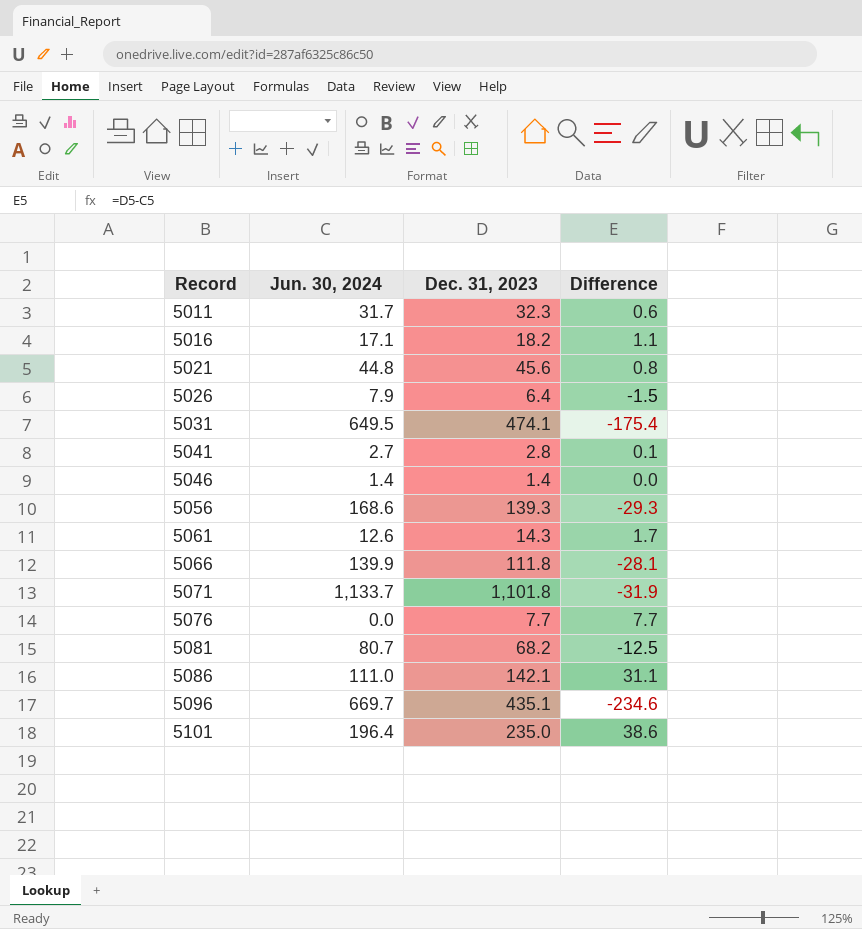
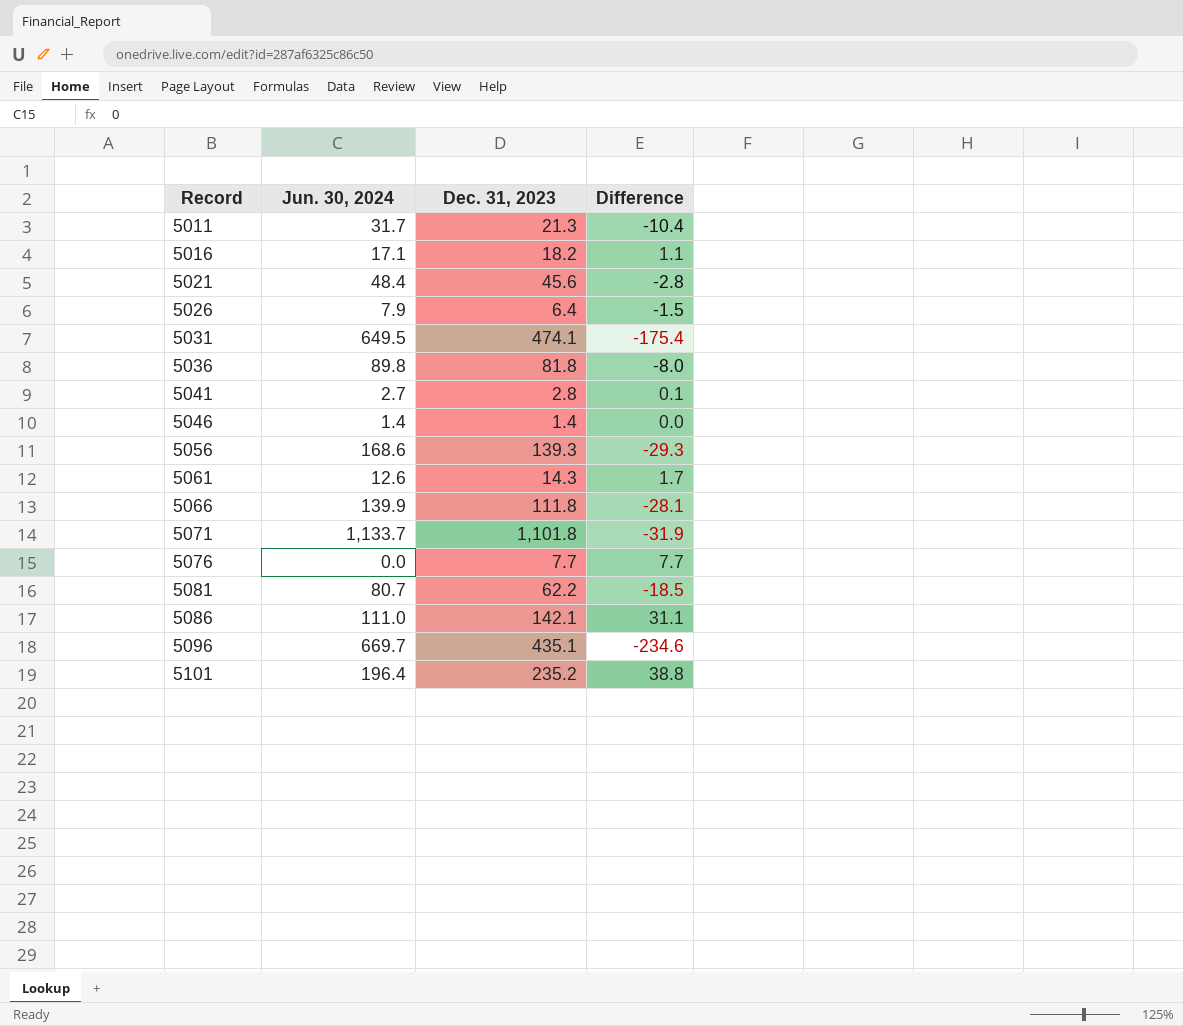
5011 | Dec. 31, 2023: 32.3 -> 21.3
5011 | Difference: 0.6 -> -10.4
5021 | Jun. 30, 2024: 44.8 -> 48.4
5021 | Difference: 0.8 -> -2.8
row 5036: none -> 89.8 | 81.8 | -8.0
5081 | Dec. 31, 2023: 68.2 -> 62.2
5081 | Difference: -12.5 -> -18.5
5101 | Dec. 31, 2023: 235.0 -> 235.2
5101 | Difference: 38.6 -> 38.8

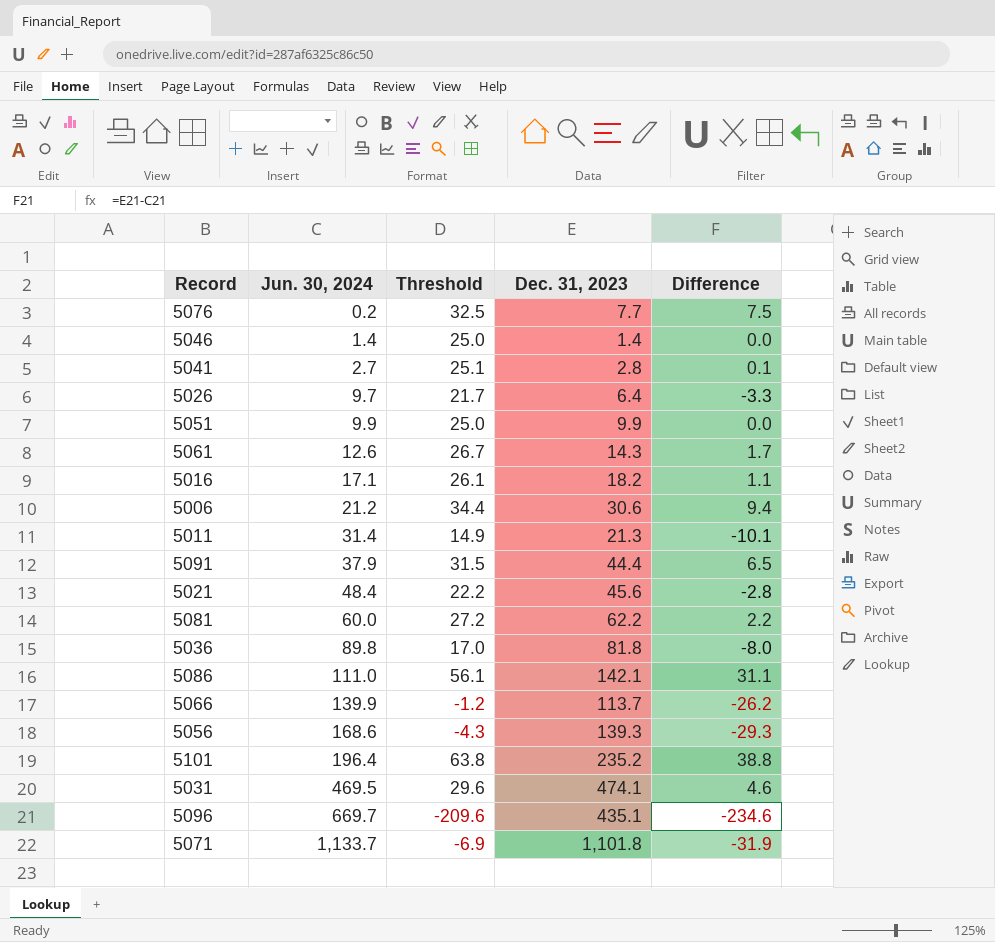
row order: Record ascending -> Jun. 30, 2024 ascending
column Threshold | formula: none -> [Difference] + 25
5076 | Jun. 30, 2024: 0.0 -> 0.2
5076 | Difference: 7.7 -> 7.5
5026 | Jun. 30, 2024: 7.9 -> 9.7
5026 | Difference: -1.5 -> -3.3
row 5051: none -> 9.9 | 25.0 | 9.9 | 0.0
row 5006: none -> 21.2 | 34.4 | 30.6 | 9.4
5011 | Jun. 30, 2024: 31.7 -> 31.4
5011 | Difference: -10.4 -> -10.1
row 5091: none -> 37.9 | 31.5 | 44.4 | 6.5
5081 | Jun. 30, 2024: 80.7 -> 60.0
5081 | Difference: -18.5 -> 2.2
5066 | Dec. 31, 2023: 111.8 -> 113.7
5066 | Difference: -28.1 -> -26.2
5031 | Jun. 30, 2024: 649.5 -> 469.5
5031 | Difference: -175.4 -> 4.6

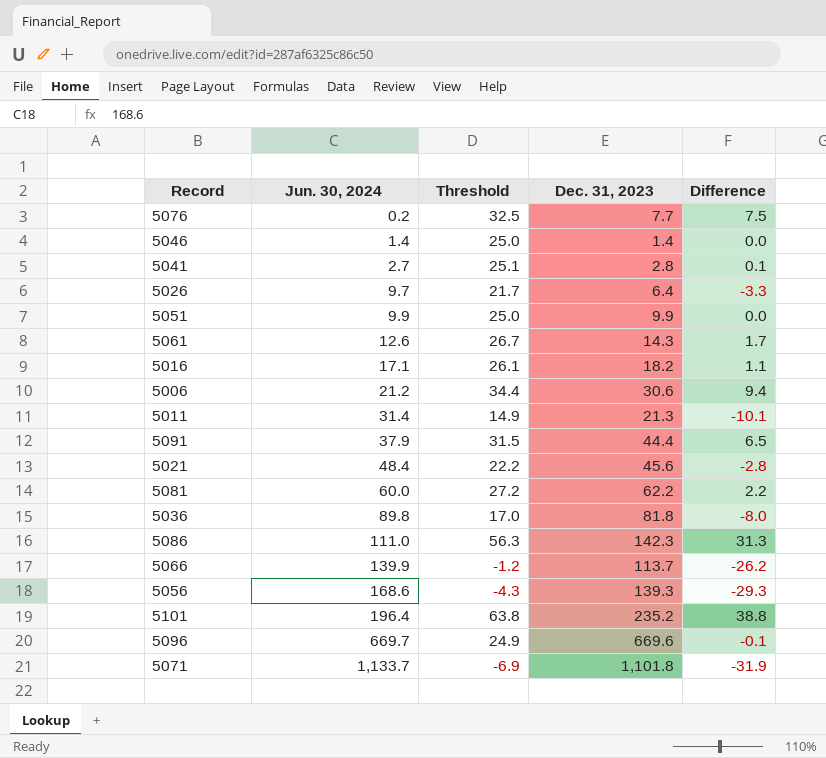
row 5031: 469.5 | 29.6 | 474.1 | 4.6 -> none
5086 | Threshold: 56.1 -> 56.3
5086 | Dec. 31, 2023: 142.1 -> 142.3
5086 | Difference: 31.1 -> 31.3
5096 | Threshold: -209.6 -> 24.9
5096 | Dec. 31, 2023: 435.1 -> 669.6
5096 | Difference: -234.6 -> -0.1

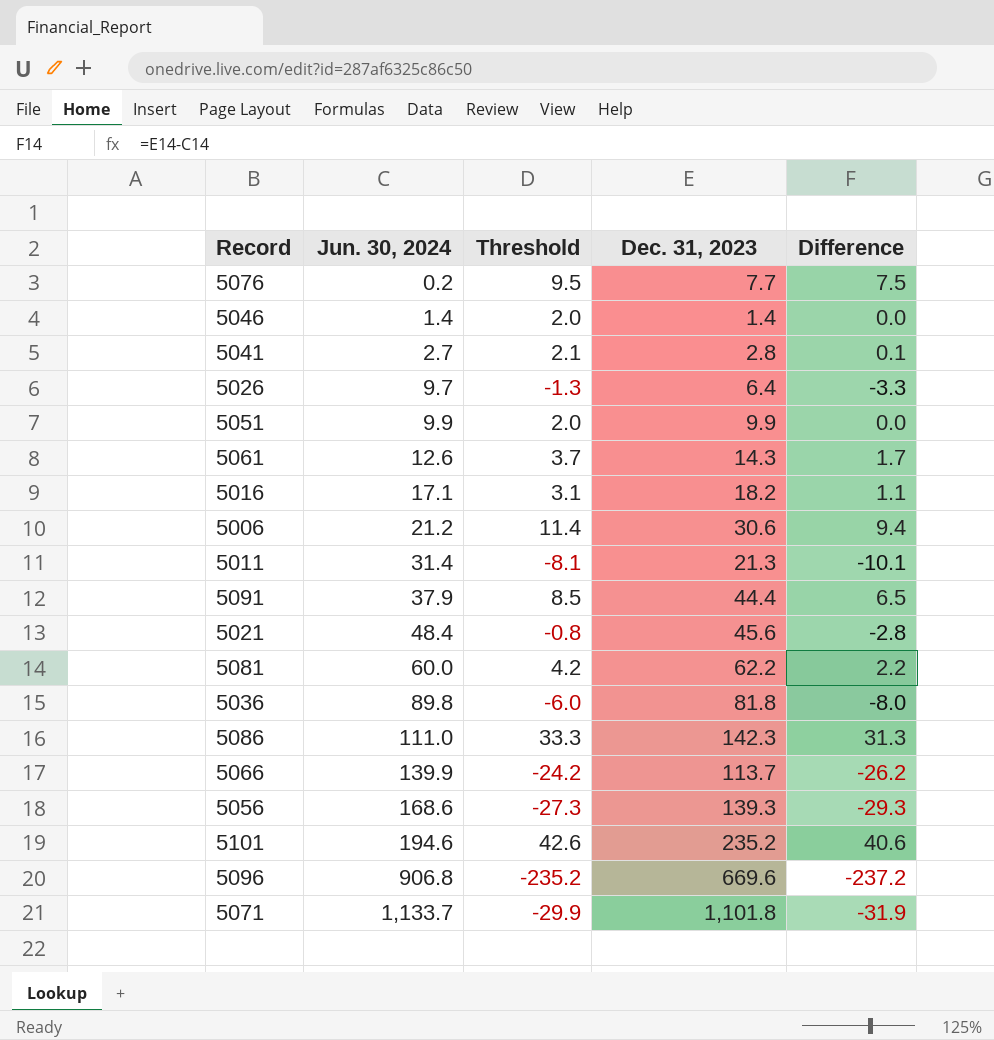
column Threshold | formula: [Difference] + 25 -> [Difference] + 2
5101 | Jun. 30, 2024: 196.4 -> 194.6
5101 | Difference: 38.8 -> 40.6
5096 | Jun. 30, 2024: 669.7 -> 906.8
5096 | Difference: -0.1 -> -237.2

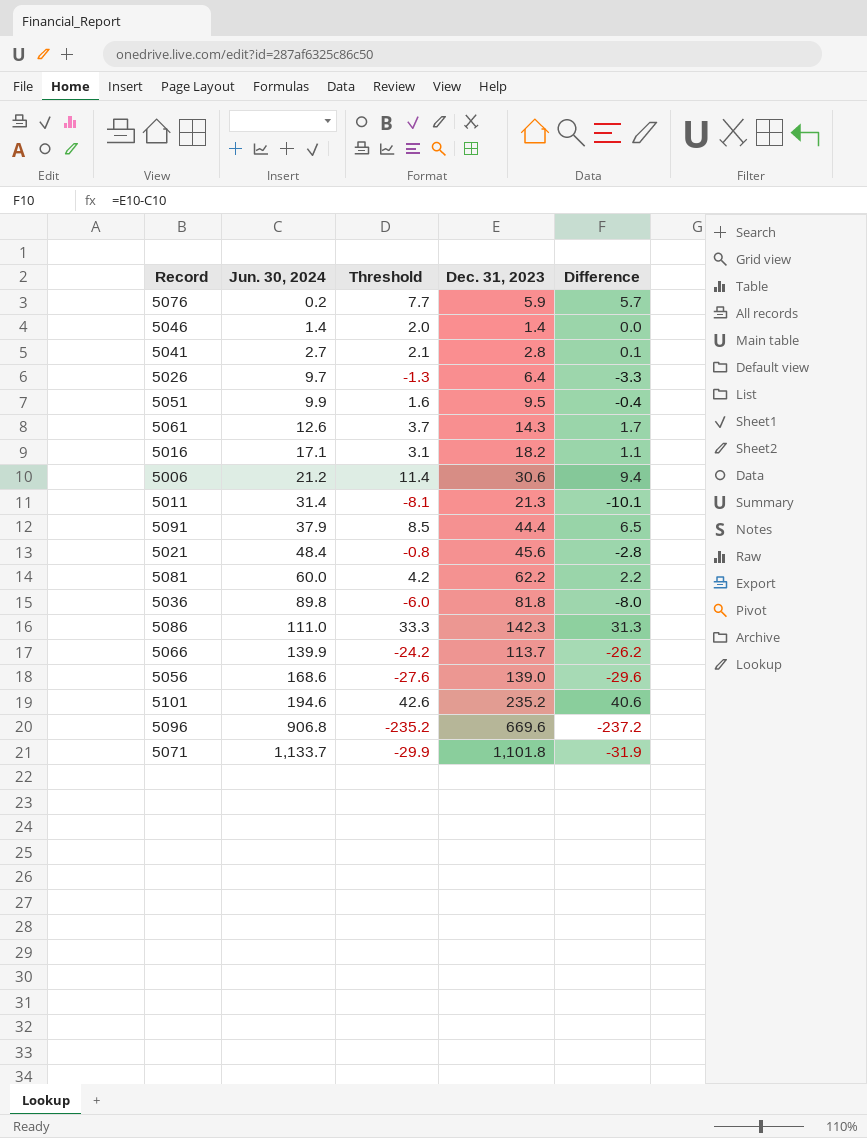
5076 | Threshold: 9.5 -> 7.7
5076 | Dec. 31, 2023: 7.7 -> 5.9
5076 | Difference: 7.5 -> 5.7
5051 | Threshold: 2.0 -> 1.6
5051 | Dec. 31, 2023: 9.9 -> 9.5
5051 | Difference: 0.0 -> -0.4
5056 | Threshold: -27.3 -> -27.6
5056 | Dec. 31, 2023: 139.3 -> 139.0
5056 | Difference: -29.3 -> -29.6

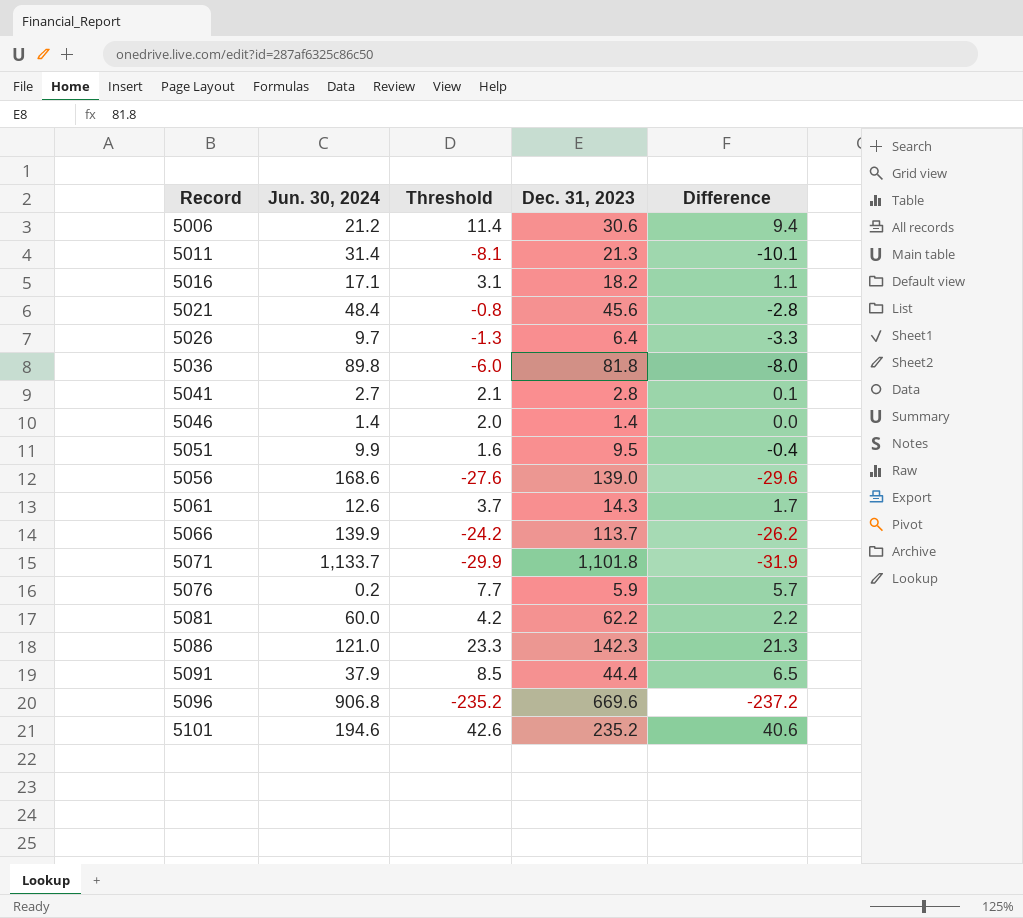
row order: Jun. 30, 2024 ascending -> Record ascending
5086 | Jun. 30, 2024: 111.0 -> 121.0
5086 | Threshold: 33.3 -> 23.3
5086 | Difference: 31.3 -> 21.3

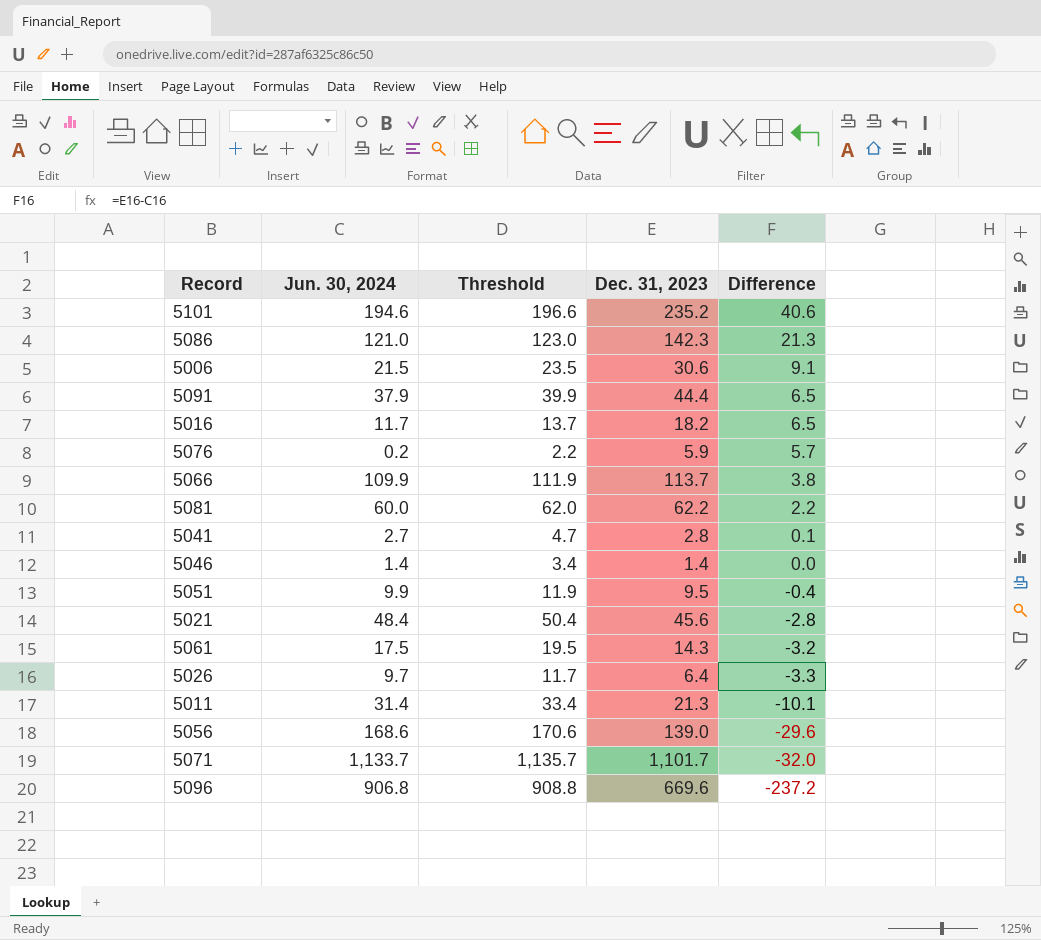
row order: Record ascending -> Difference descending
column Threshold | formula: [Difference] + 2 -> [Jun. 30, 2024] + 2
row 5036: 89.8 | -6.0 | 81.8 | -8.0 -> none
5006 | Jun. 30, 2024: 21.2 -> 21.5
5006 | Difference: 9.4 -> 9.1
5016 | Jun. 30, 2024: 17.1 -> 11.7
5016 | Difference: 1.1 -> 6.5
5066 | Jun. 30, 2024: 139.9 -> 109.9
5066 | Difference: -26.2 -> 3.8
5061 | Jun. 30, 2024: 12.6 -> 17.5
5061 | Difference: 1.7 -> -3.2
5071 | Dec. 31, 2023: 1,101.8 -> 1,101.7
5071 | Difference: -31.9 -> -32.0

